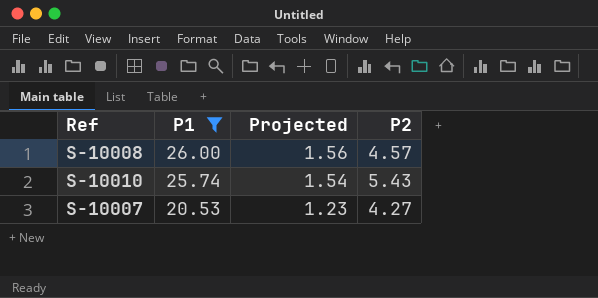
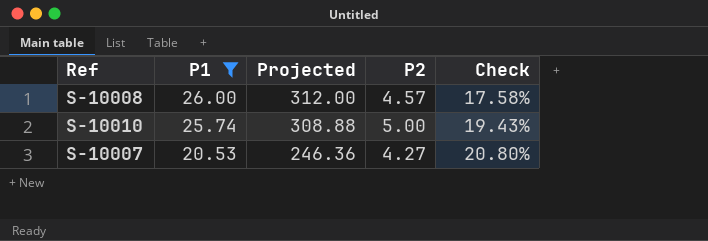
column Projected | formula: [P1] * 0.06 -> [P1] * 12
column Check | formula: none -> [P2] / [P1]
S-10010 | P2: 5.43 -> 5.00

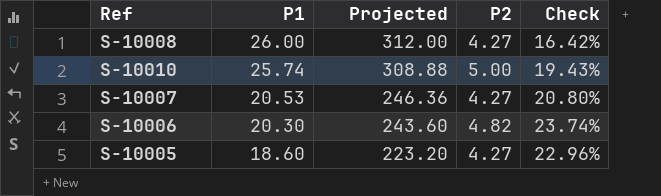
filter: P1 >= 20.53 -> none
S-10008 | P2: 4.57 -> 4.27
S-10008 | Check: 17.58% -> 16.42%

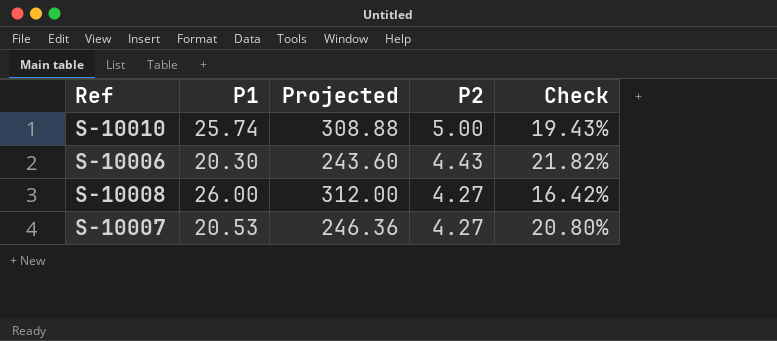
row order: P1 descending -> P2 descending
row S-10005: 18.60 | 223.20 | 4.27 | 22.96% -> none
S-10006 | P2: 4.82 -> 4.43
S-10006 | Check: 23.74% -> 21.82%

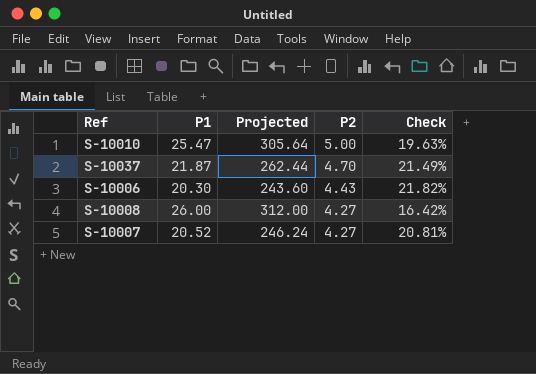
S-10010 | P1: 25.74 -> 25.47
S-10010 | Projected: 308.88 -> 305.64
S-10010 | Check: 19.43% -> 19.63%
row S-10037: none -> 21.87 | 262.44 | 4.70 | 21.49%
S-10007 | P1: 20.53 -> 20.52
S-10007 | Projected: 246.36 -> 246.24
S-10007 | Check: 20.80% -> 20.81%

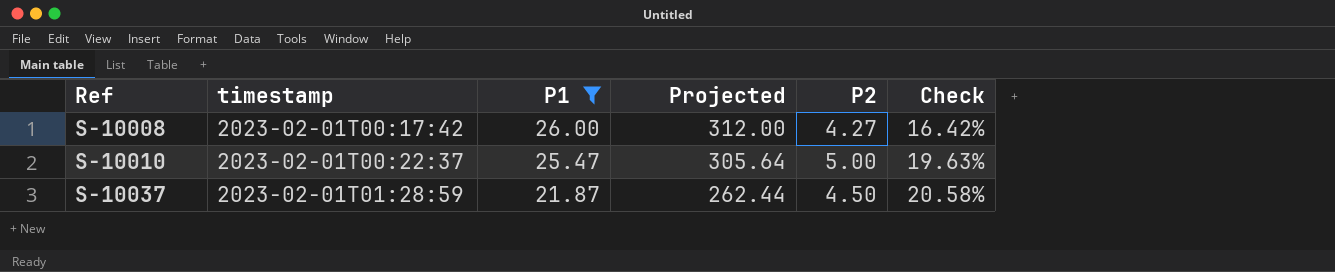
filter: none -> P1 >= 21.87
row order: P2 descending -> Ref ascending
column timestamp | position: none -> 2
S-10037 | P2: 4.70 -> 4.50
S-10037 | Check: 21.49% -> 20.58%

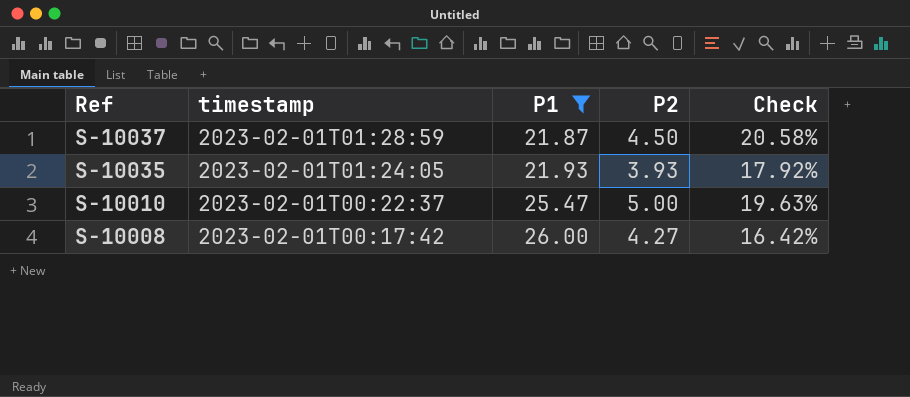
row order: Ref ascending -> Ref descending
column Projected | formula: [P1] * 12 -> none
row S-10035: none -> 2023-02-01T01:24:05 | 21.93 | 3.93 | 17.92%

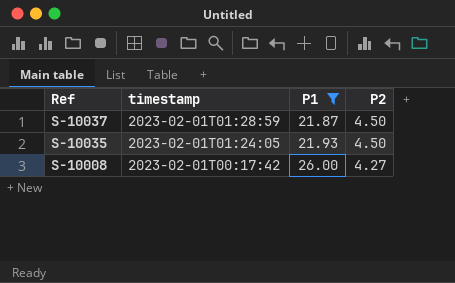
column Check | formula: [P2] / [P1] -> none
row S-10010: 2023-02-01T00:22:37 | 25.47 | 5.00 | 19.63% -> none
S-10035 | P2: 3.93 -> 4.50

